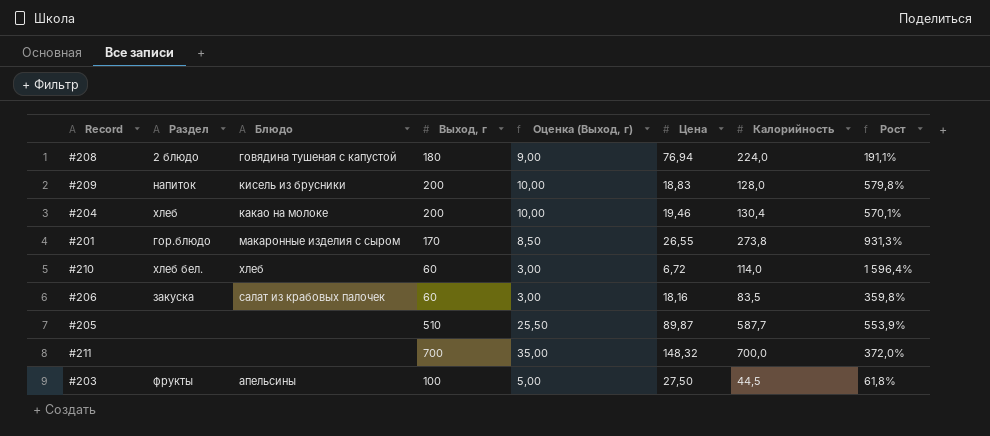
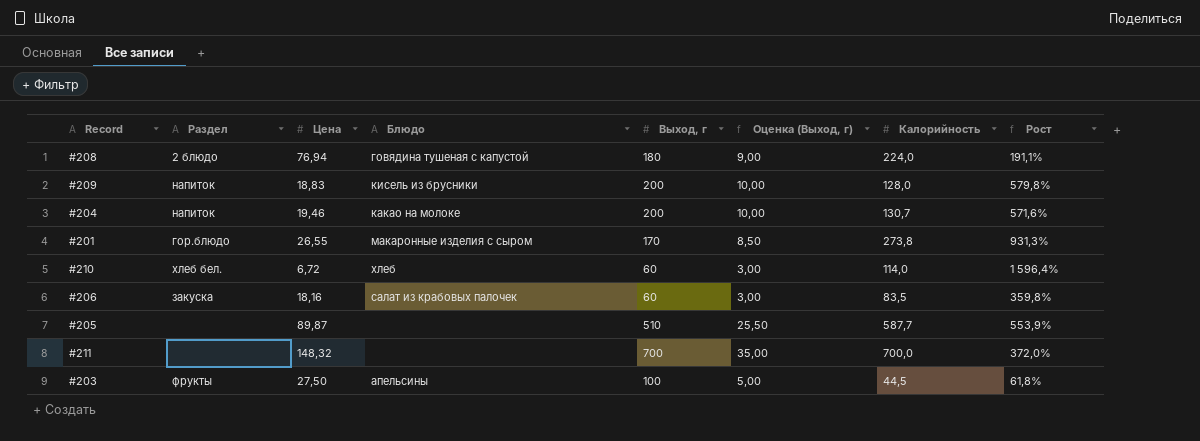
column Цена | position: 6 -> 3
#204 | Раздел: хлеб -> напиток
#204 | Калорийность: 130,4 -> 130,7
#204 | Рост: 570,1% -> 571,6%

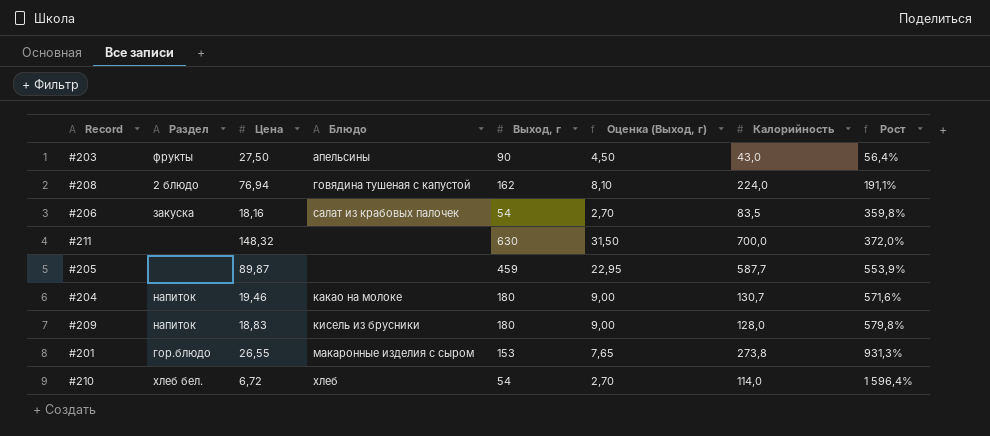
row order: none -> Рост ascending
#203 | Выход, г: 100 -> 90
#203 | Оценка (Выход, г): 5,00 -> 4,50
#203 | Калорийность: 44,5 -> 43,0
#203 | Рост: 61,8% -> 56,4%
#208 | Выход, г: 180 -> 162
#208 | Оценка (Выход, г): 9,00 -> 8,10
#206 | Выход, г: 60 -> 54
#206 | Оценка (Выход, г): 3,00 -> 2,70
#211 | Выход, г: 700 -> 630
#211 | Оценка (Выход, г): 35,00 -> 31,50
#205 | Выход, г: 510 -> 459
#205 | Оценка (Выход, г): 25,50 -> 22,95
#204 | Выход, г: 200 -> 180
#204 | Оценка (Выход, г): 10,00 -> 9,00
#209 | Выход, г: 200 -> 180
#209 | Оценка (Выход, г): 10,00 -> 9,00
#201 | Выход, г: 170 -> 153
#201 | Оценка (Выход, г): 8,50 -> 7,65
#210 | Выход, г: 60 -> 54
#210 | Оценка (Выход, г): 3,00 -> 2,70

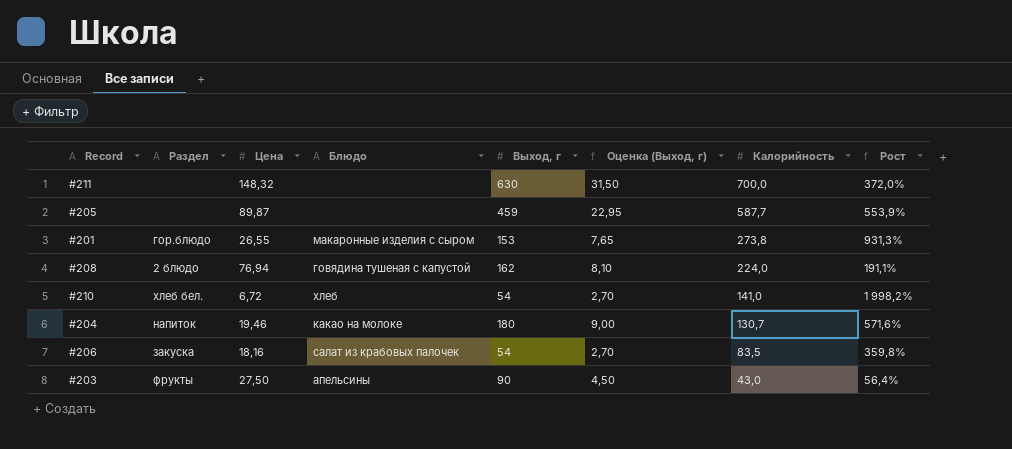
row order: Рост ascending -> Калорийность descending
row #209: напиток | 18,83 | кисель из брусники | 180 | 9,00 | 128,0 | 579,8% -> none
#210 | Калорийность: 114,0 -> 141,0
#210 | Рост: 1 596,4% -> 1 998,2%

